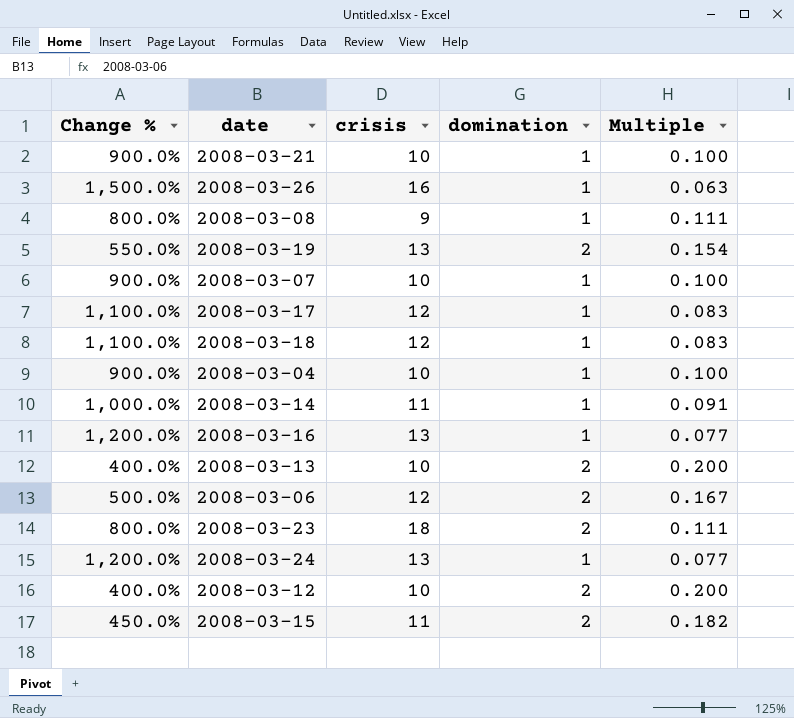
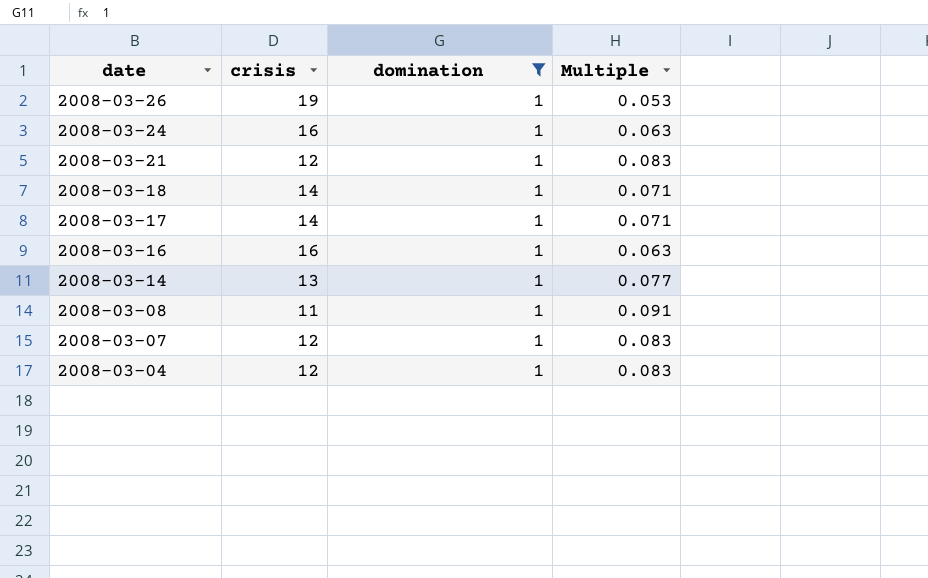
filter: none -> domination = 1
row order: none -> date descending
column Change % | formula: ([crisis] - [domination]) / [domination] -> none
2008-03-26 | crisis: 16 -> 19
2008-03-26 | Multiple: 0.063 -> 0.053
2008-03-24 | crisis: 13 -> 16
2008-03-24 | Multiple: 0.077 -> 0.063
2008-03-21 | crisis: 10 -> 12
2008-03-21 | Multiple: 0.100 -> 0.083
2008-03-18 | crisis: 12 -> 14
2008-03-18 | Multiple: 0.083 -> 0.071
2008-03-17 | crisis: 12 -> 14
2008-03-17 | Multiple: 0.083 -> 0.071
2008-03-16 | crisis: 13 -> 16
2008-03-16 | Multiple: 0.077 -> 0.063
2008-03-14 | crisis: 11 -> 13
2008-03-14 | Multiple: 0.091 -> 0.077
2008-03-08 | crisis: 9 -> 11
2008-03-08 | Multiple: 0.111 -> 0.091
2008-03-07 | crisis: 10 -> 12
2008-03-07 | Multiple: 0.100 -> 0.083
2008-03-04 | crisis: 10 -> 12
2008-03-04 | Multiple: 0.100 -> 0.083

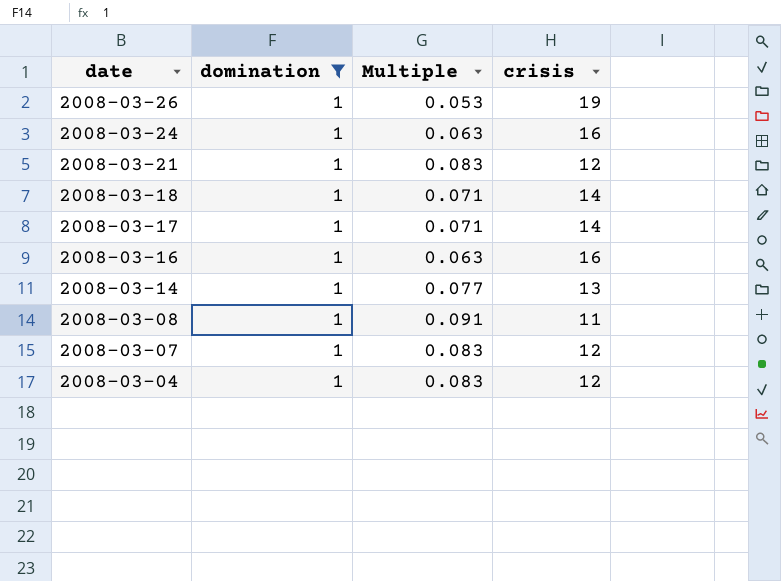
column crisis | position: 2 -> 4

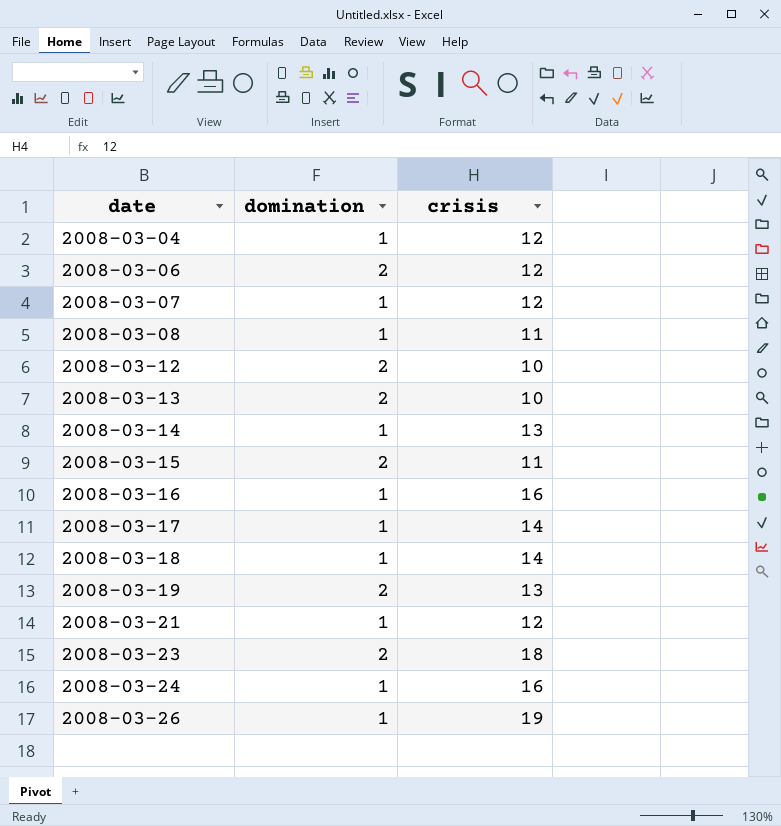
filter: domination = 1 -> none
row order: date descending -> date ascending
column Multiple | formula: [domination] / [crisis] -> none

